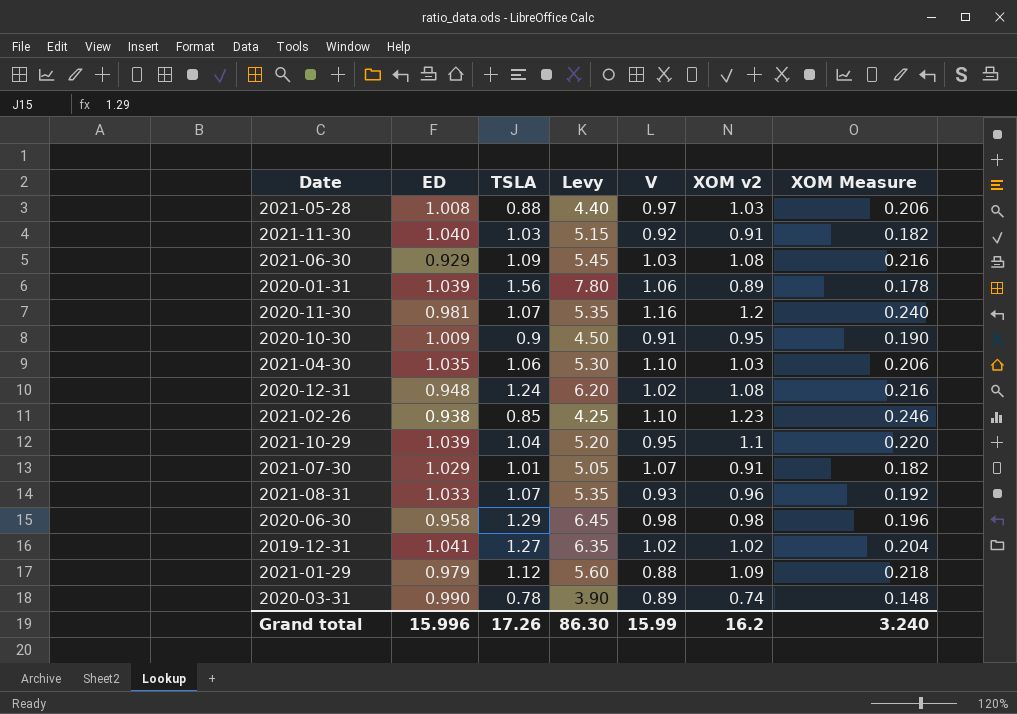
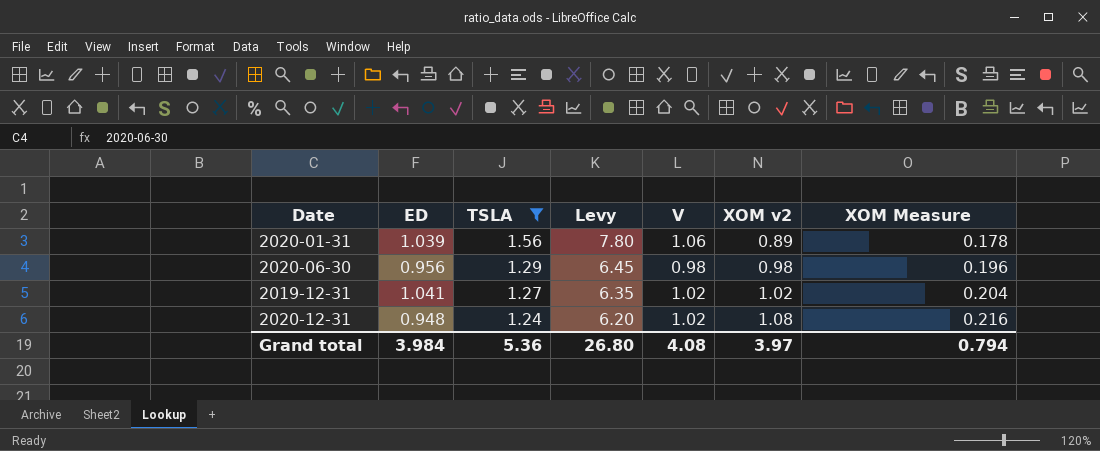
filter: none -> TSLA >= 1.24
row order: none -> TSLA descending
2020-06-30 | ED: 0.958 -> 0.956
Grand total | ED: 15.996 -> 3.984
Grand total | TSLA: 17.26 -> 5.36
Grand total | Levy: 86.30 -> 26.80
Grand total | V: 15.99 -> 4.08
Grand total | XOM v2: 16.2 -> 3.97
Grand total | XOM Measure: 3.240 -> 0.794

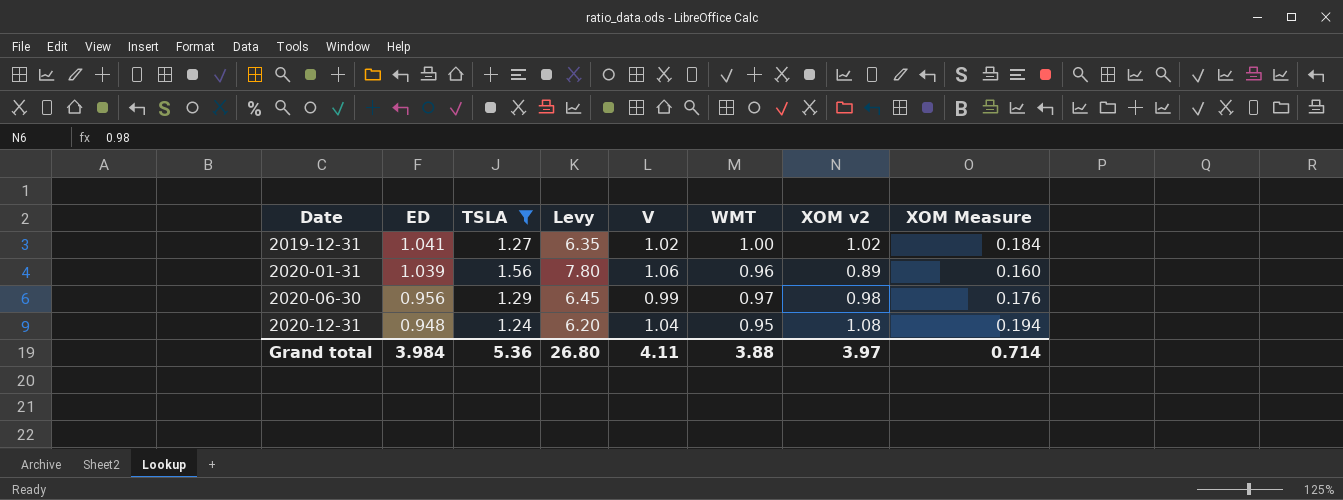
row order: TSLA descending -> Date ascending
column WMT | position: none -> 6
column XOM Measure | formula: [XOM v2] * 0.2 -> [XOM v2] * 0.18
2020-06-30 | V: 0.98 -> 0.99
2020-12-31 | V: 1.02 -> 1.04
Grand total | V: 4.08 -> 4.11
Grand total | XOM Measure: 0.794 -> 0.714

